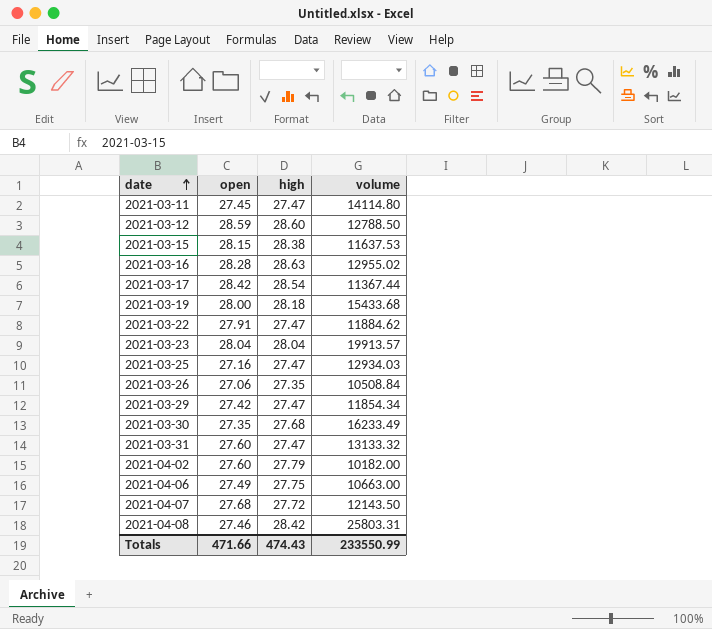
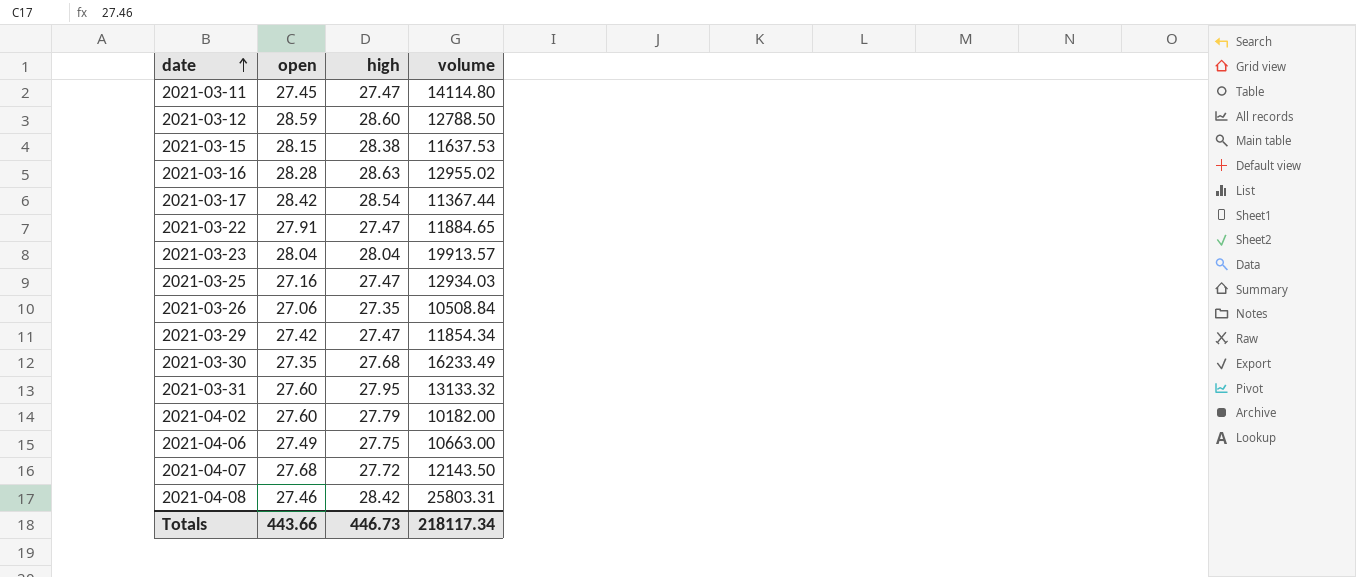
row 2021-03-19: 28.00 | 28.18 | 15433.68 -> none
2021-03-22 | volume: 11884.62 -> 11884.65
2021-03-31 | high: 27.47 -> 27.95
Totals | open: 471.66 -> 443.66
Totals | high: 474.43 -> 446.73
Totals | volume: 233550.99 -> 218117.34

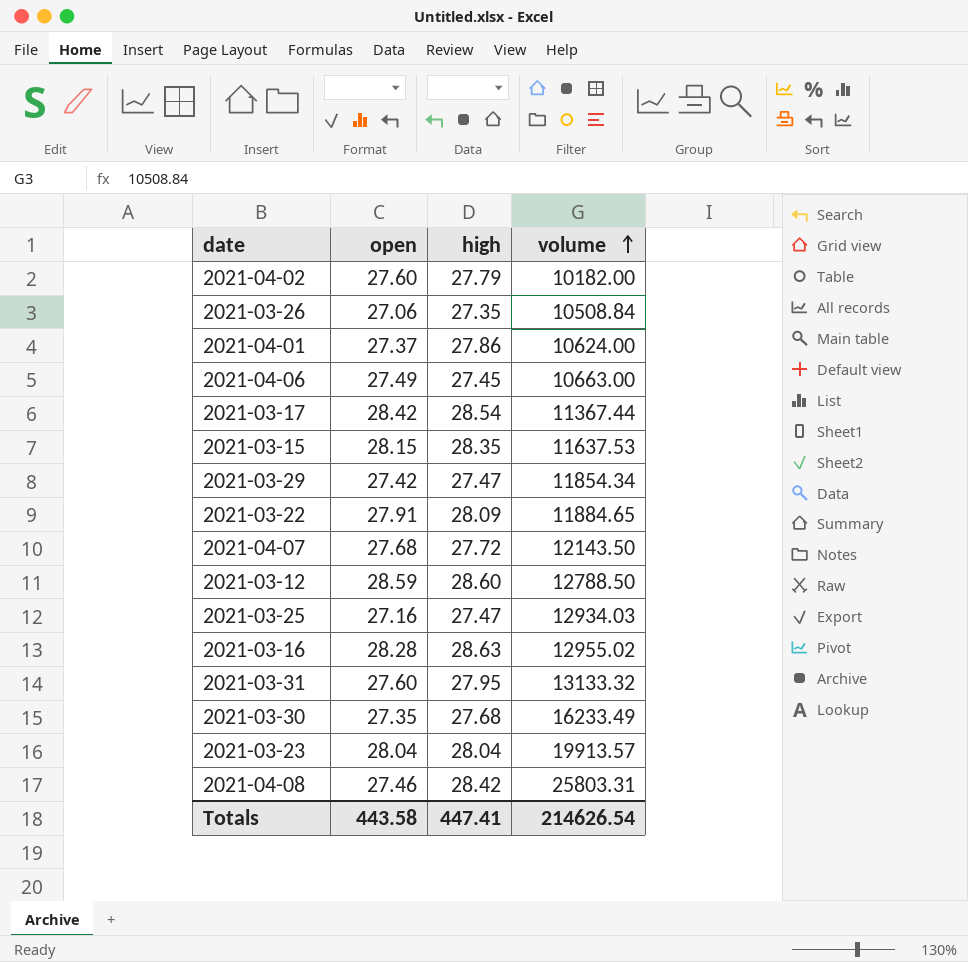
row order: date ascending -> volume ascending
row 2021-03-11: 27.45 | 27.47 | 14114.80 -> none
row 2021-04-01: none -> 27.37 | 27.86 | 10624.00
2021-04-06 | high: 27.75 -> 27.45
2021-03-15 | high: 28.38 -> 28.35
2021-03-22 | high: 27.47 -> 28.09
Totals | open: 443.66 -> 443.58
Totals | high: 446.73 -> 447.41
Totals | volume: 218117.34 -> 214626.54

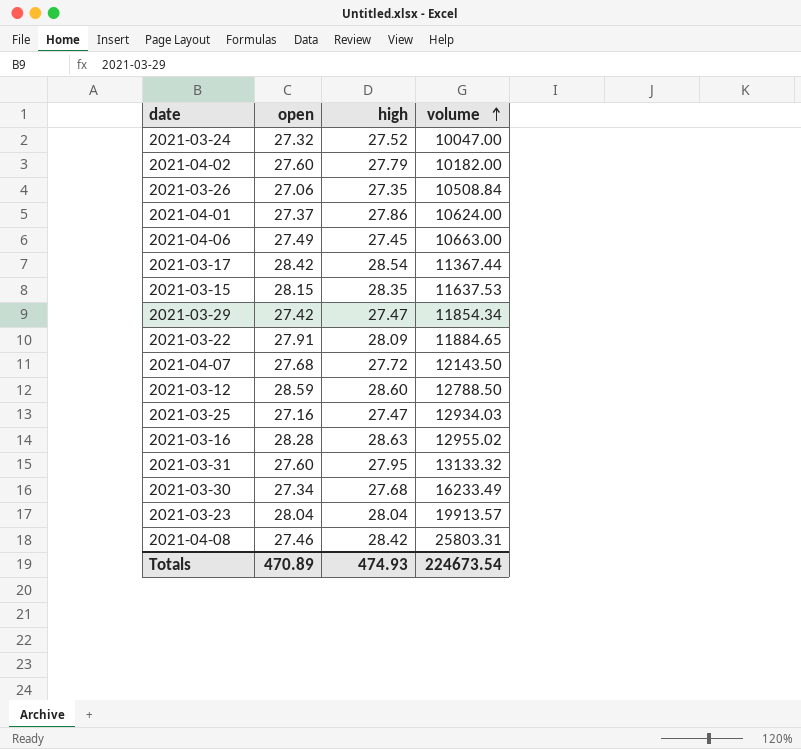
row 2021-03-24: none -> 27.32 | 27.52 | 10047.00
2021-03-30 | open: 27.35 -> 27.34
Totals | open: 443.58 -> 470.89
Totals | high: 447.41 -> 474.93
Totals | volume: 214626.54 -> 224673.54

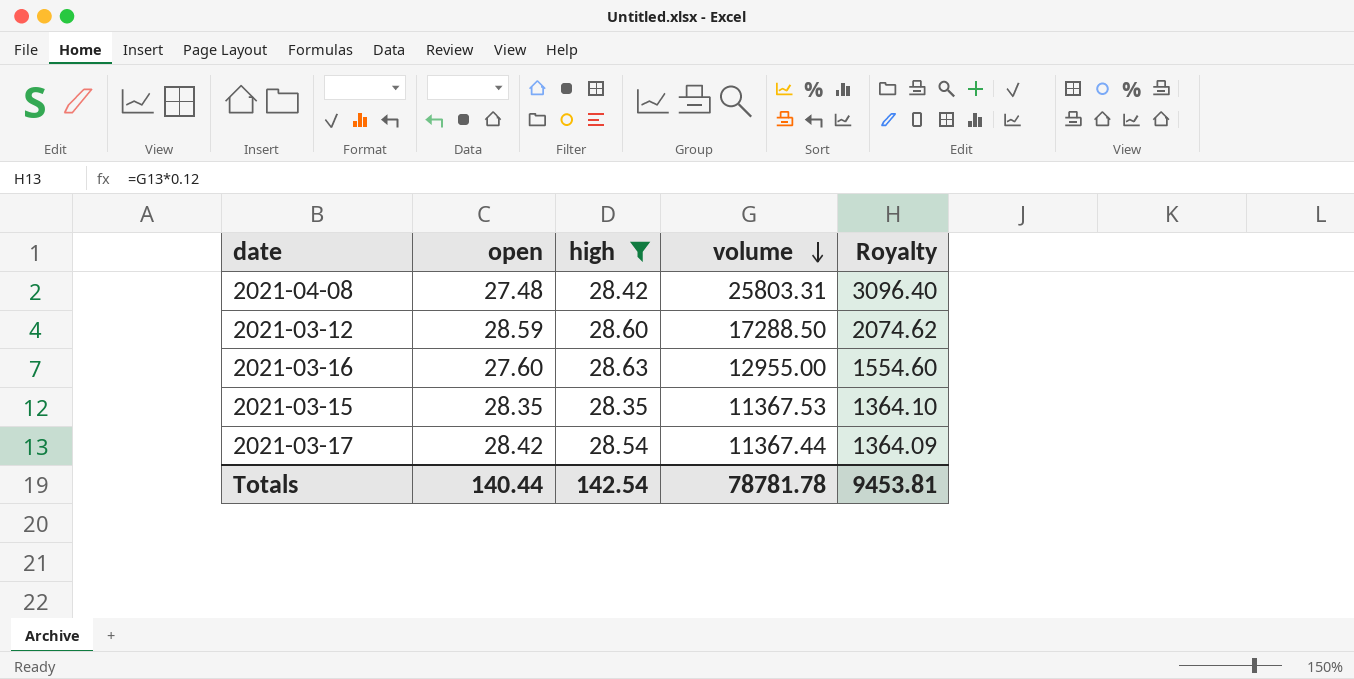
filter: none -> high >= 28.35
row order: volume ascending -> volume descending
column Royalty | formula: none -> [volume] * 0.12
2021-04-08 | open: 27.46 -> 27.48
2021-03-12 | volume: 12788.50 -> 17288.50
2021-03-16 | open: 28.28 -> 27.60
2021-03-16 | volume: 12955.02 -> 12955.00
2021-03-15 | open: 28.15 -> 28.35
2021-03-15 | volume: 11637.53 -> 11367.53
Totals | open: 470.89 -> 140.44
Totals | high: 474.93 -> 142.54
Totals | volume: 224673.54 -> 78781.78

